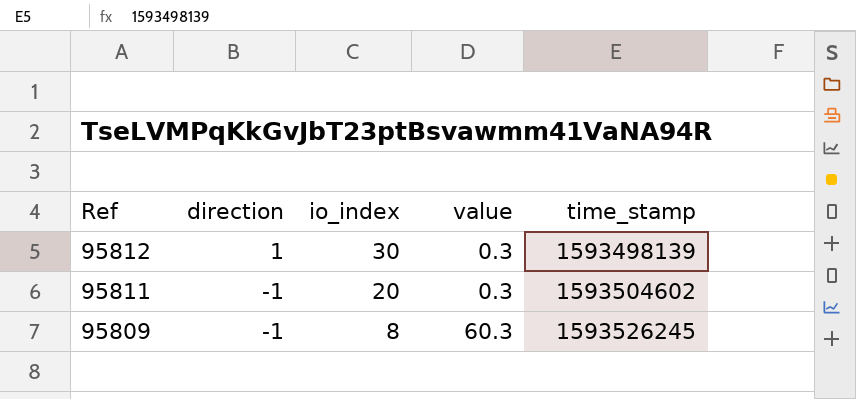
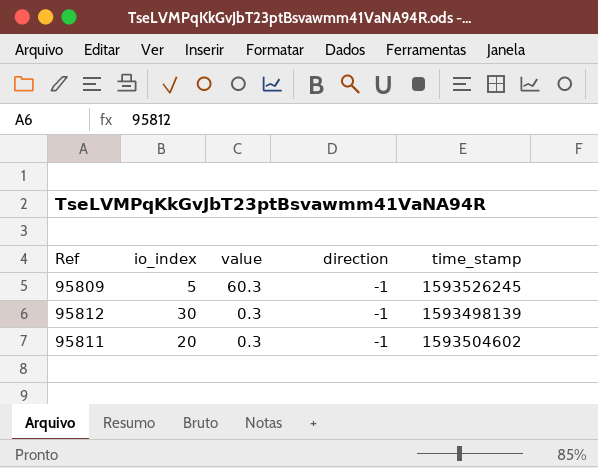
row order: Ref descending -> value descending
column direction | position: 2 -> 4
95809 | io_index: 8 -> 5
95812 | direction: 1 -> -1

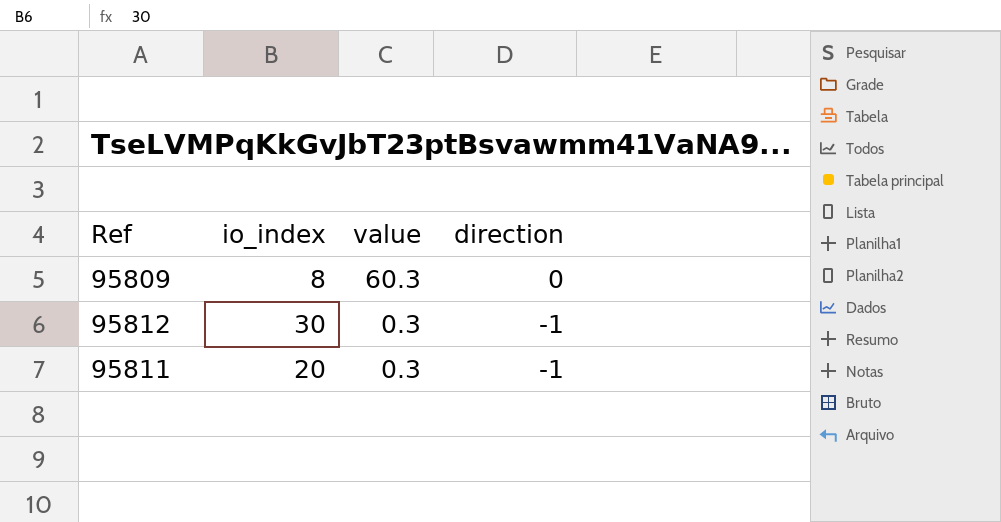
column time_stamp | position: 5 -> none
95809 | io_index: 5 -> 8
95809 | direction: -1 -> 0

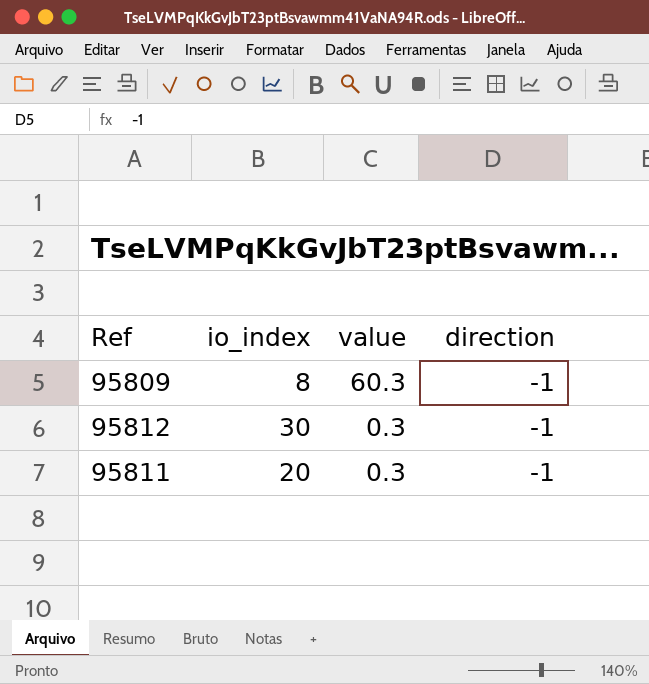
95809 | direction: 0 -> -1

